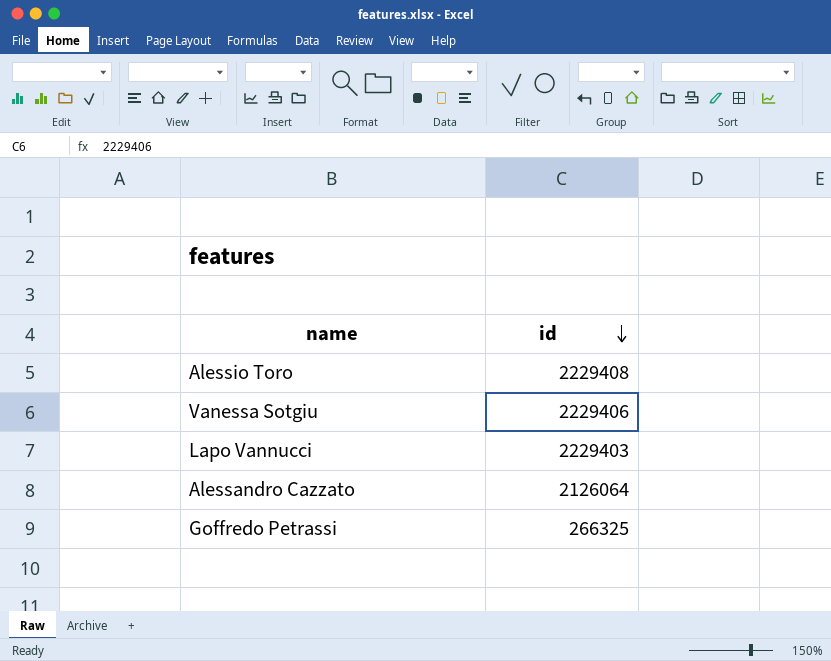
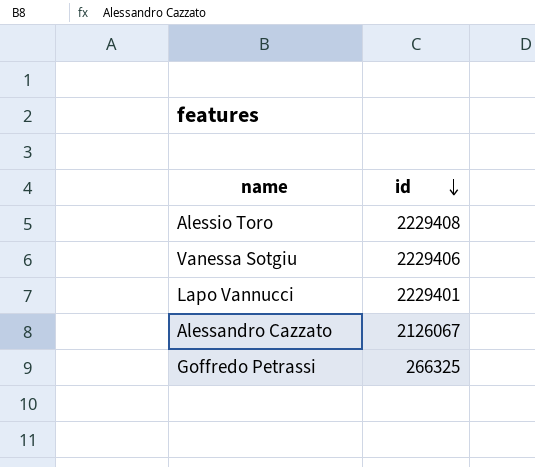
Lapo Vannucci | id: 2229403 -> 2229401
Alessandro Cazzato | id: 2126064 -> 2126067

